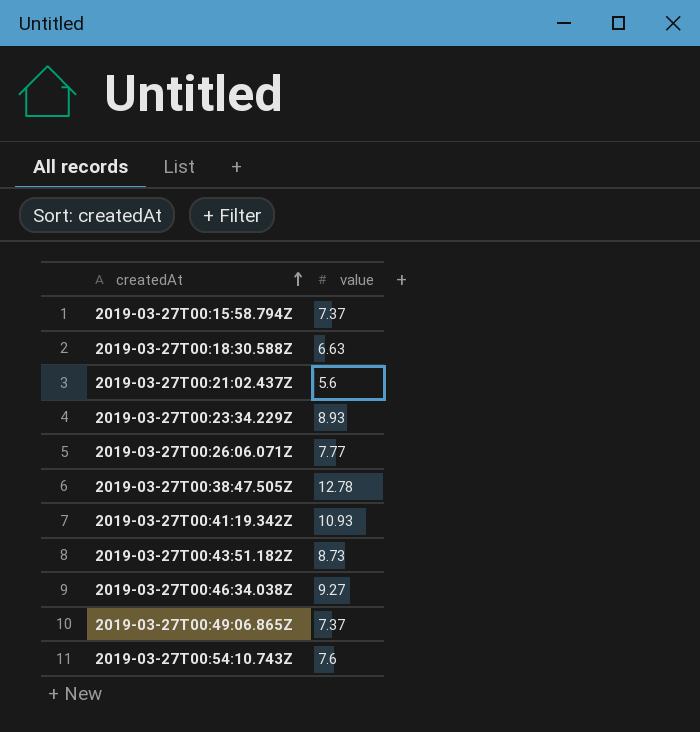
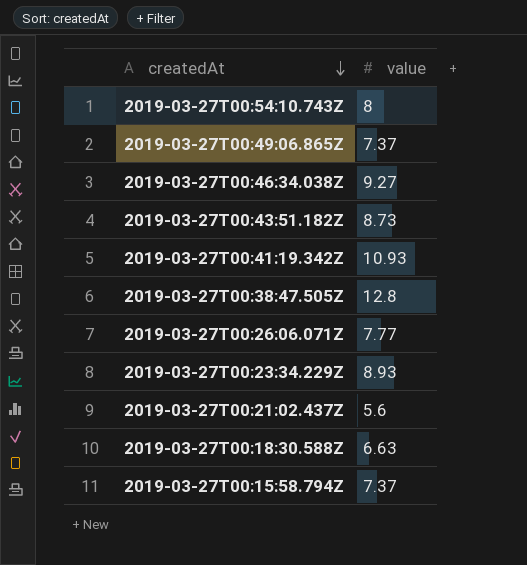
row order: createdAt ascending -> createdAt descending
2019-03-27T00:54:10.743Z | value: 7.6 -> 8
2019-03-27T00:38:47.505Z | value: 12.78 -> 12.8

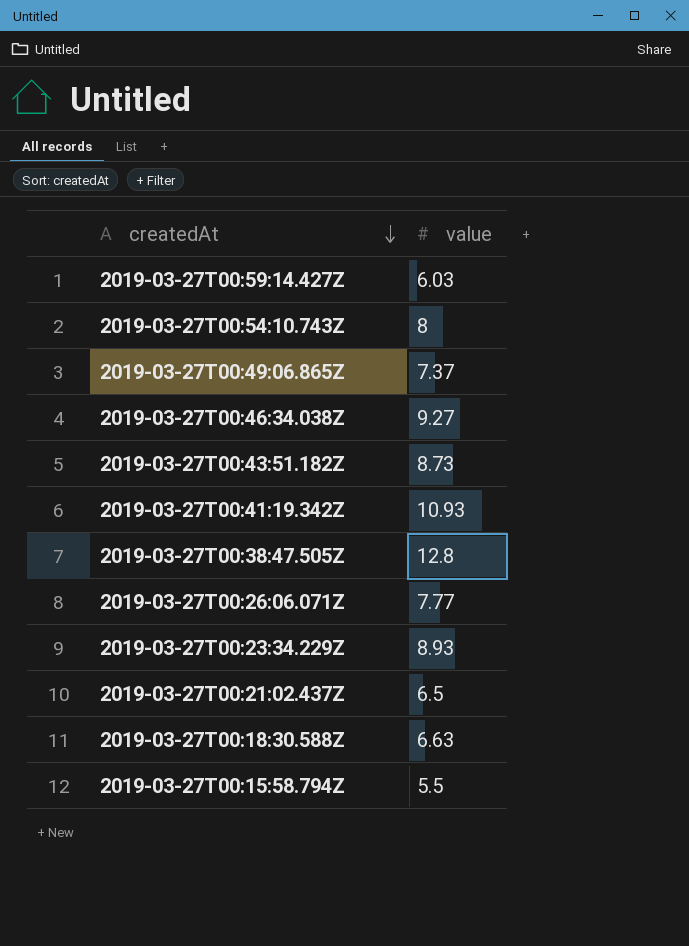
row 2019-03-27T00:59:14.427Z: none -> 6.03
2019-03-27T00:21:02.437Z | value: 5.6 -> 6.5
2019-03-27T00:15:58.794Z | value: 7.37 -> 5.5

